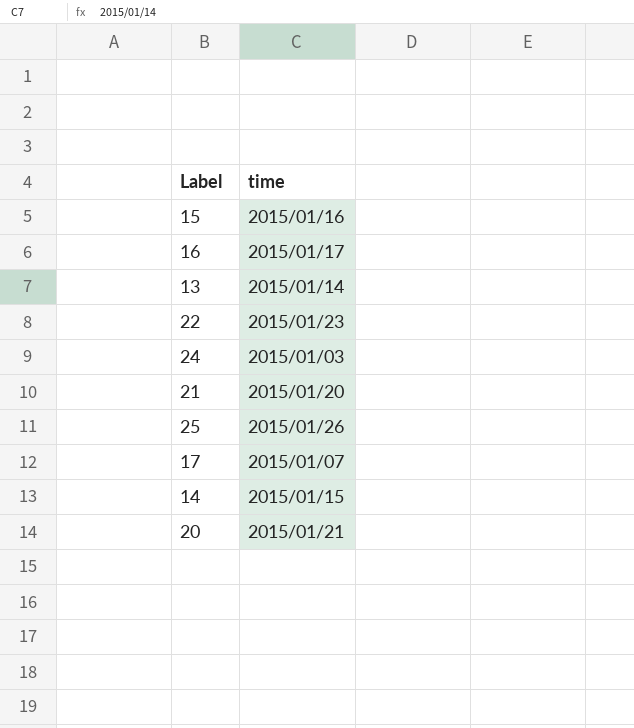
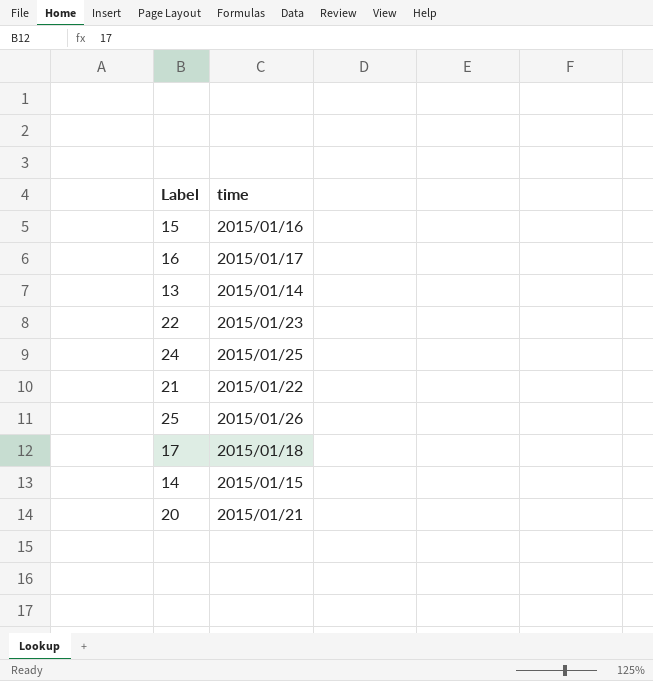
24 | time: 2015/01/03 -> 2015/01/25
21 | time: 2015/01/20 -> 2015/01/22
17 | time: 2015/01/07 -> 2015/01/18

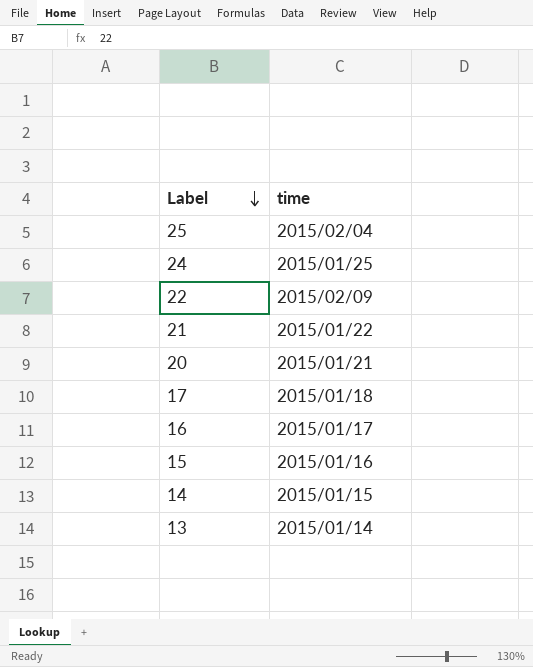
row order: none -> Label descending
25 | time: 2015/01/26 -> 2015/02/04
22 | time: 2015/01/23 -> 2015/02/09

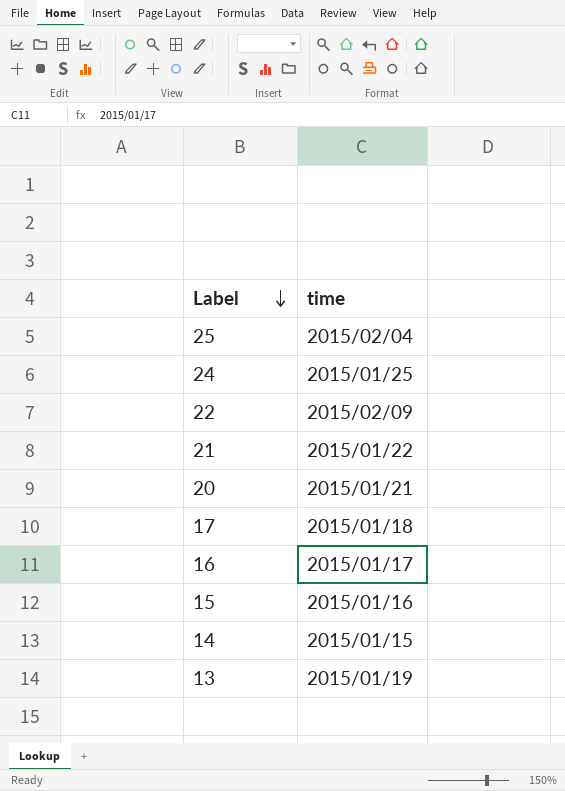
13 | time: 2015/01/14 -> 2015/01/19

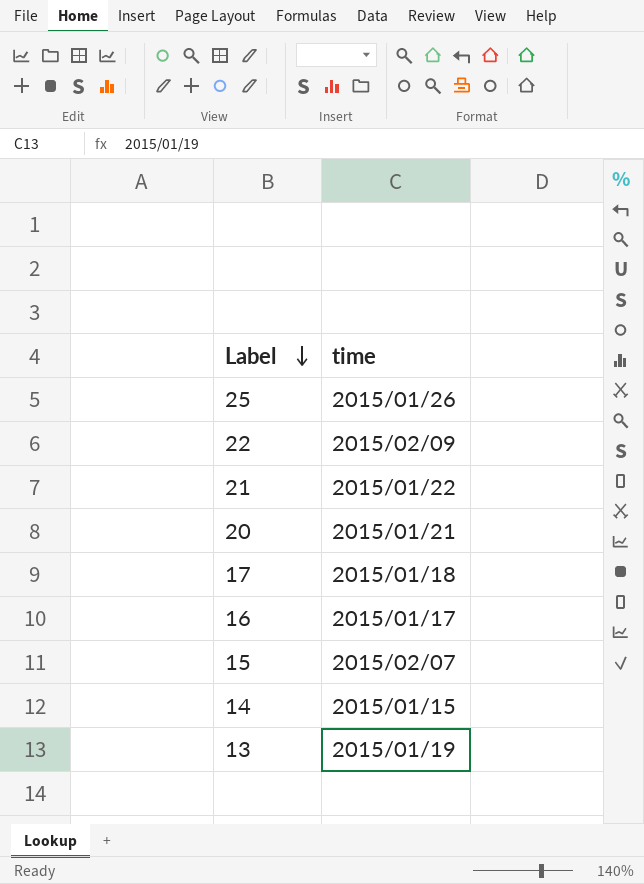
row 24: 2015/01/25 -> none
25 | time: 2015/02/04 -> 2015/01/26
15 | time: 2015/01/16 -> 2015/02/07

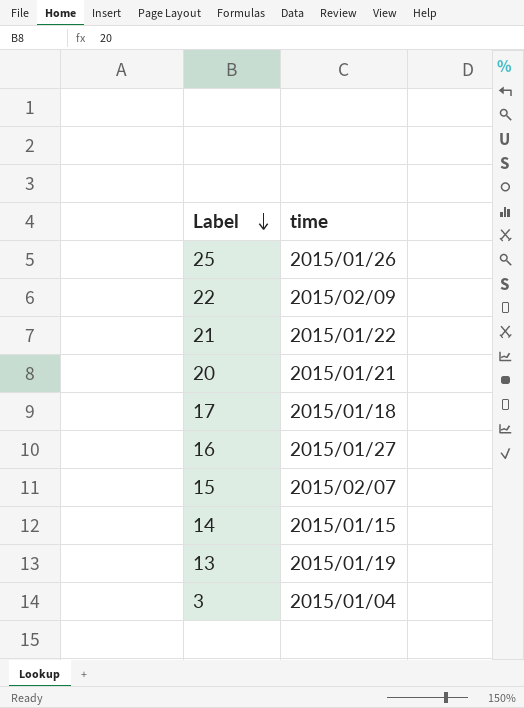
16 | time: 2015/01/17 -> 2015/01/27
row 3: none -> 2015/01/04

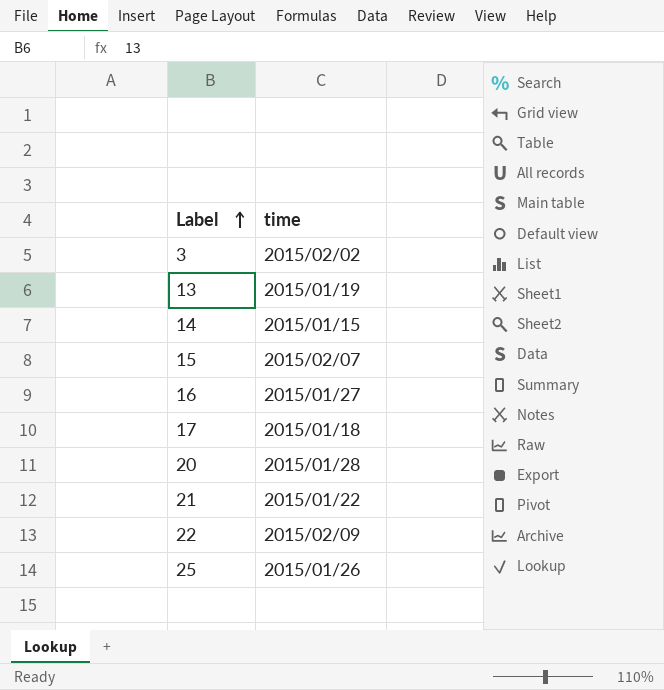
row order: Label descending -> Label ascending
3 | time: 2015/01/04 -> 2015/02/02
20 | time: 2015/01/21 -> 2015/01/28

